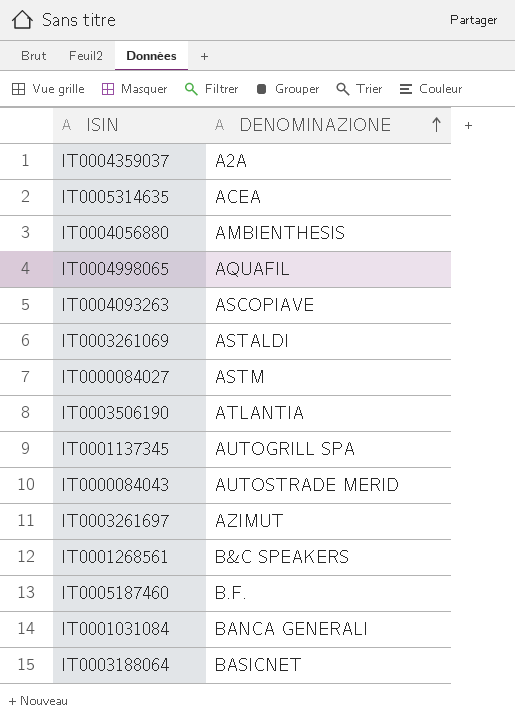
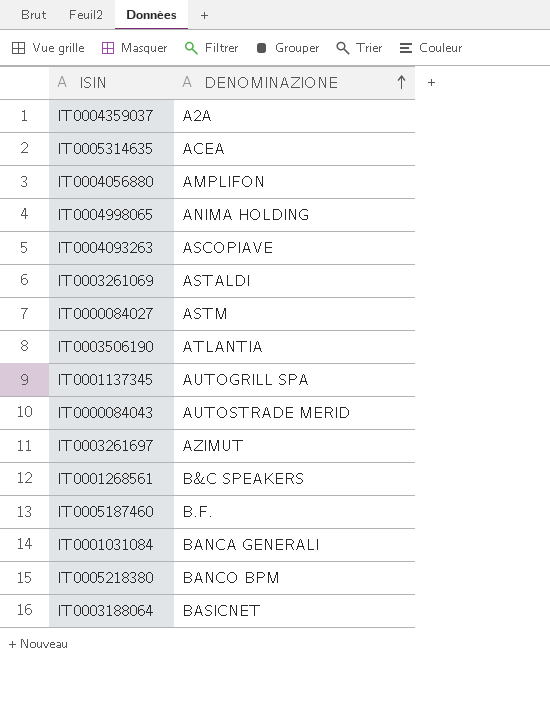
IT0004056880 | DENOMINAZIONE: AMBIENTHESIS -> AMPLIFON
IT0004998065 | DENOMINAZIONE: AQUAFIL -> ANIMA HOLDING
row IT0005218380: none -> BANCO BPM

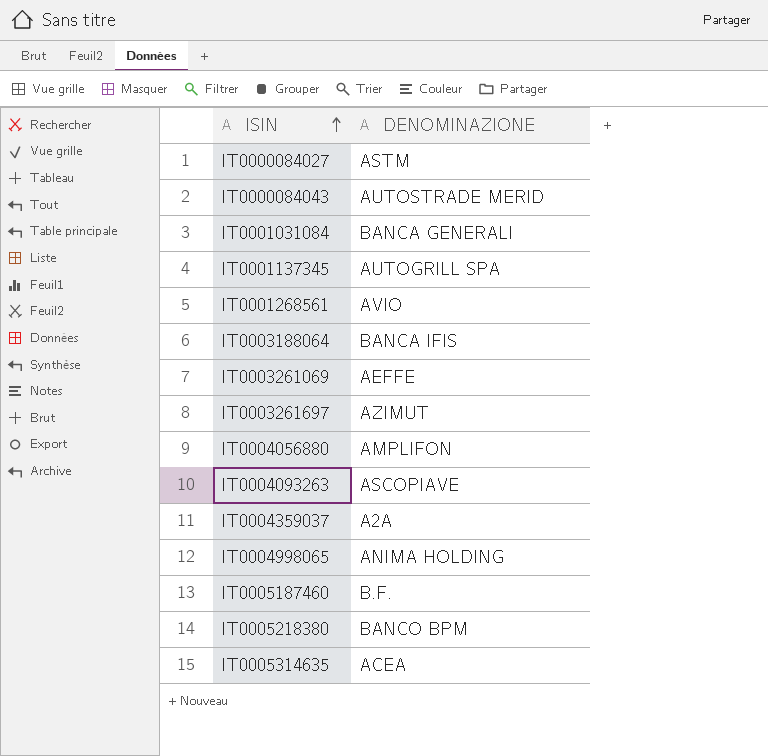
row order: DENOMINAZIONE ascending -> ISIN ascending
row IT0003506190: ATLANTIA -> none
IT0001268561 | DENOMINAZIONE: B&C SPEAKERS -> AVIO
IT0003188064 | DENOMINAZIONE: BASICNET -> BANCA IFIS
IT0003261069 | DENOMINAZIONE: ASTALDI -> AEFFE

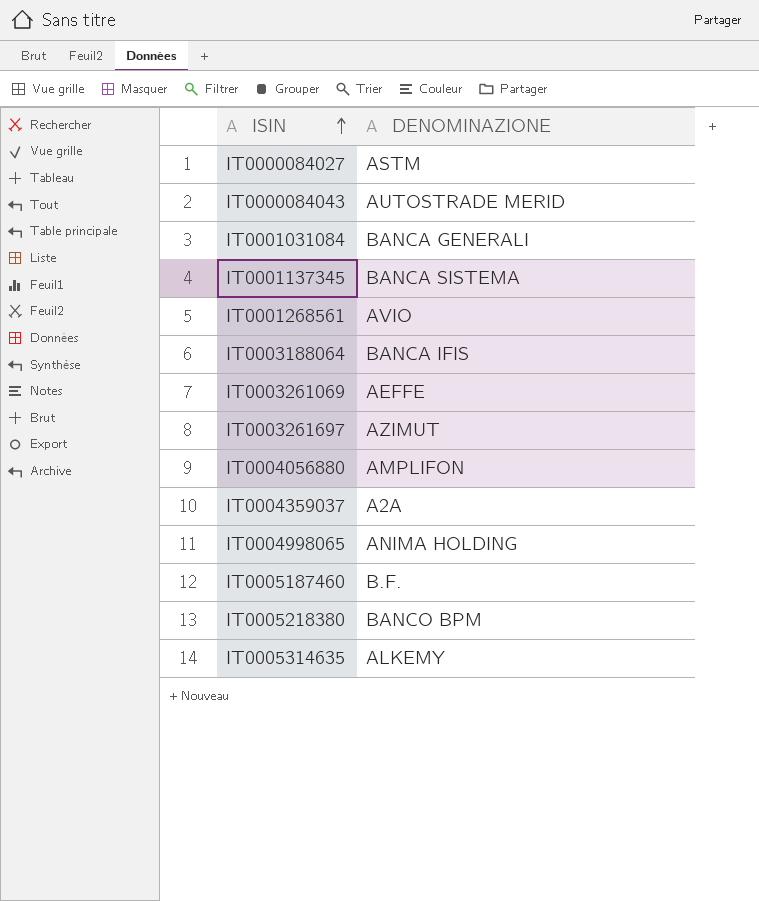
row IT0004093263: ASCOPIAVE -> none
IT0001137345 | DENOMINAZIONE: AUTOGRILL SPA -> BANCA SISTEMA
IT0005314635 | DENOMINAZIONE: ACEA -> ALKEMY

